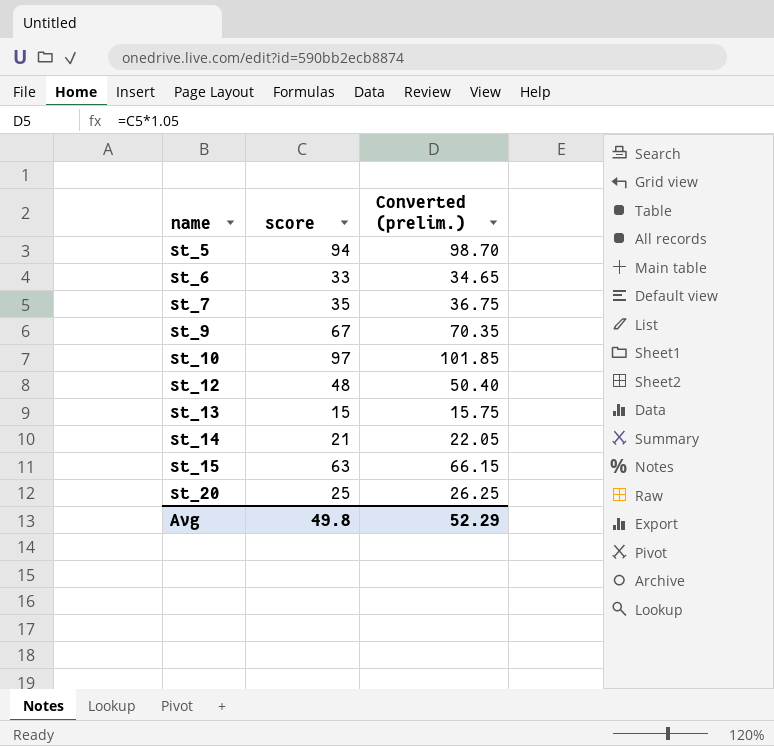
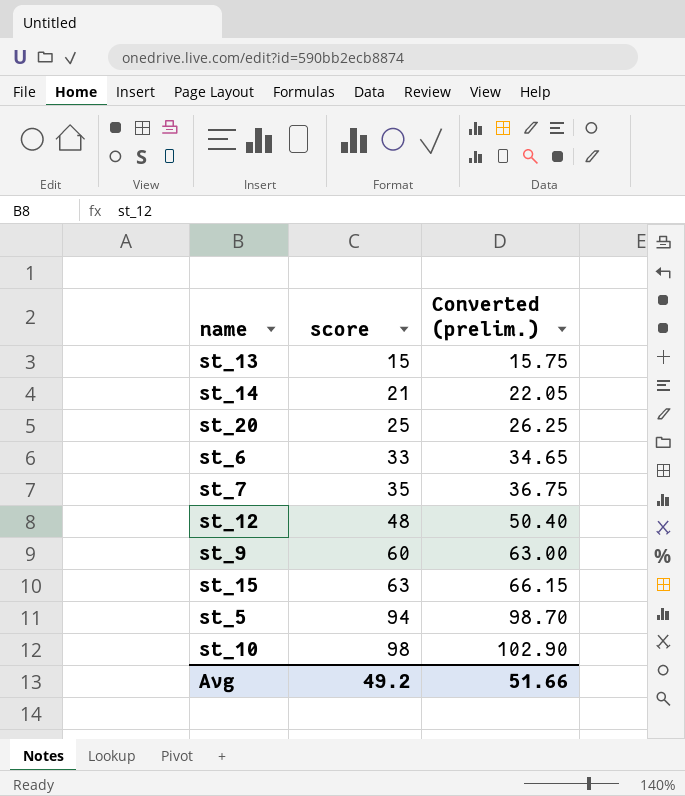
row order: name ascending -> score ascending
st_9 | score: 67 -> 60
st_9 | Converted (prelim.): 70.35 -> 63.00
st_10 | score: 97 -> 98
st_10 | Converted (prelim.): 101.85 -> 102.90
Avg | score: 49.8 -> 49.2
Avg | Converted (prelim.): 52.29 -> 51.66

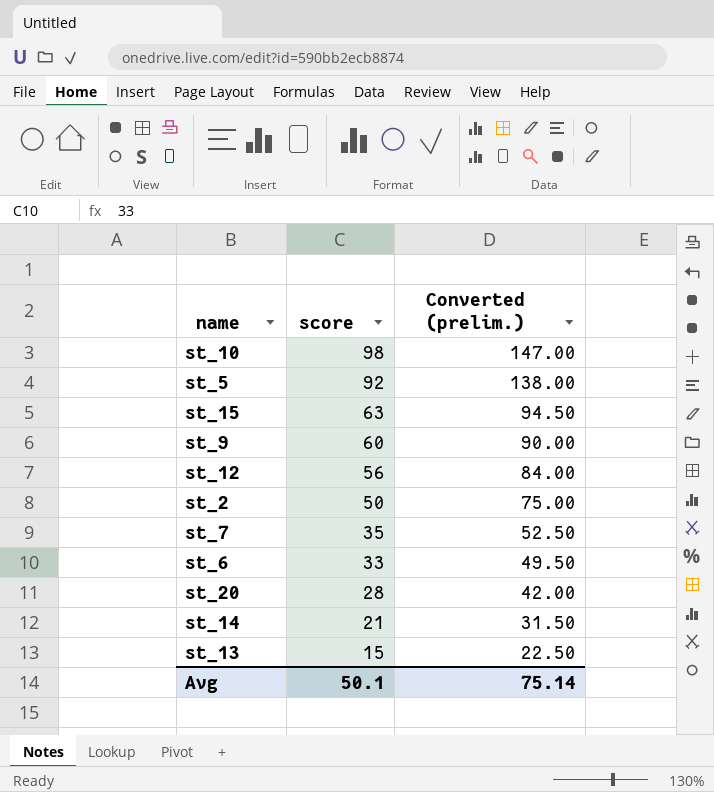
row order: score ascending -> score descending
column Converted (prelim.) | formula: [score] * 1.05 -> [score] * 1.5
st_5 | score: 94 -> 92
st_12 | score: 48 -> 56
row st_2: none -> 50 | 75.00
st_20 | score: 25 -> 28
Avg | score: 49.2 -> 50.1
Avg | Converted (prelim.): 51.66 -> 75.14

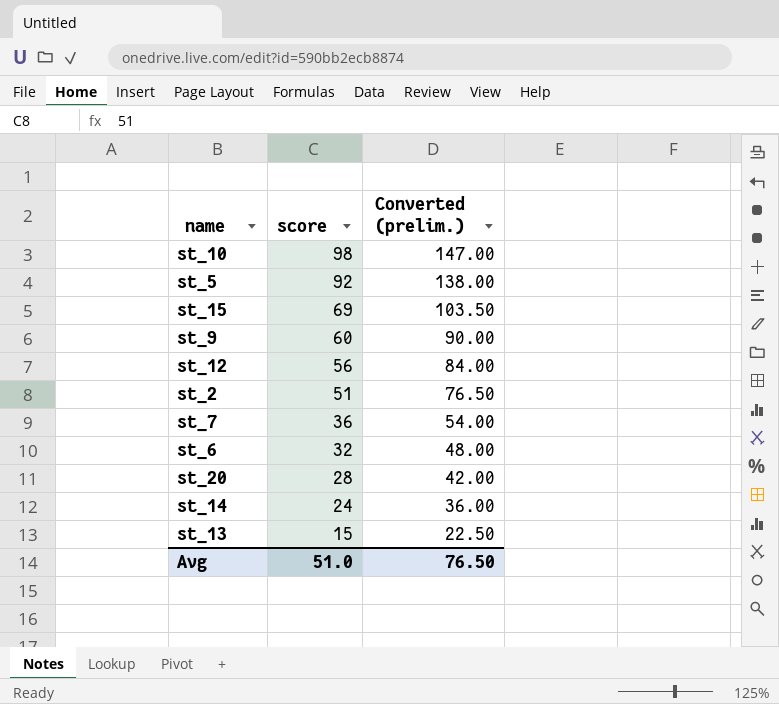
st_15 | score: 63 -> 69
st_15 | Converted (prelim.): 94.50 -> 103.50
st_2 | score: 50 -> 51
st_2 | Converted (prelim.): 75.00 -> 76.50
st_7 | score: 35 -> 36
st_7 | Converted (prelim.): 52.50 -> 54.00
st_6 | score: 33 -> 32
st_6 | Converted (prelim.): 49.50 -> 48.00
st_14 | score: 21 -> 24
st_14 | Converted (prelim.): 31.50 -> 36.00
Avg | score: 50.1 -> 51.0
Avg | Converted (prelim.): 75.14 -> 76.50

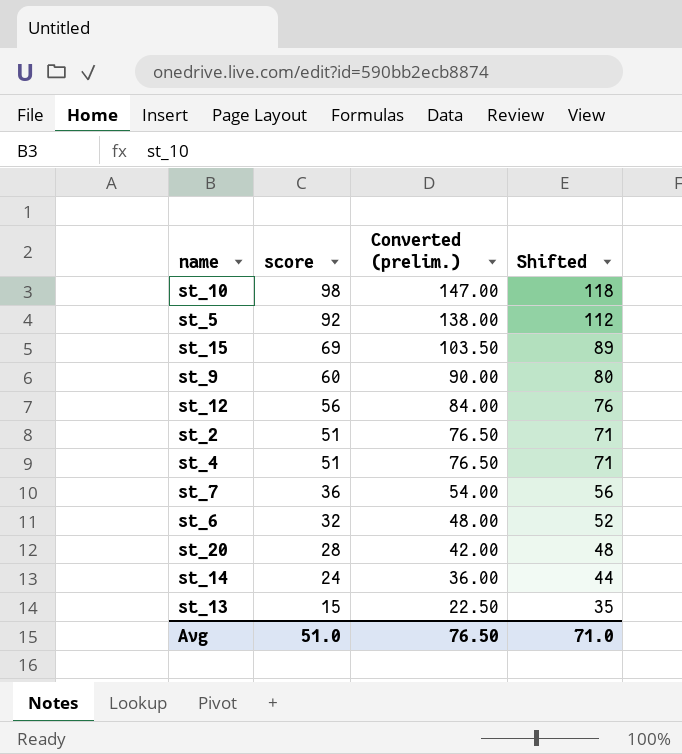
column Shifted | formula: none -> [score] + 20
row st_4: none -> 51 | 76.50 | 71

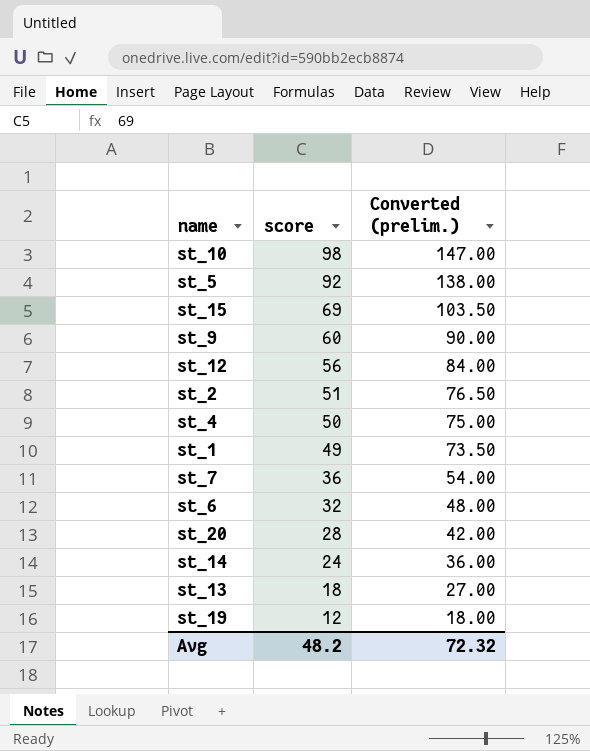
column Shifted | formula: [score] + 20 -> none
st_4 | score: 51 -> 50
st_4 | Converted (prelim.): 76.50 -> 75.00
row st_1: none -> 49 | 73.50
st_13 | score: 15 -> 18
st_13 | Converted (prelim.): 22.50 -> 27.00
row st_19: none -> 12 | 18.00
Avg | score: 51.0 -> 48.2
Avg | Converted (prelim.): 76.50 -> 72.32

